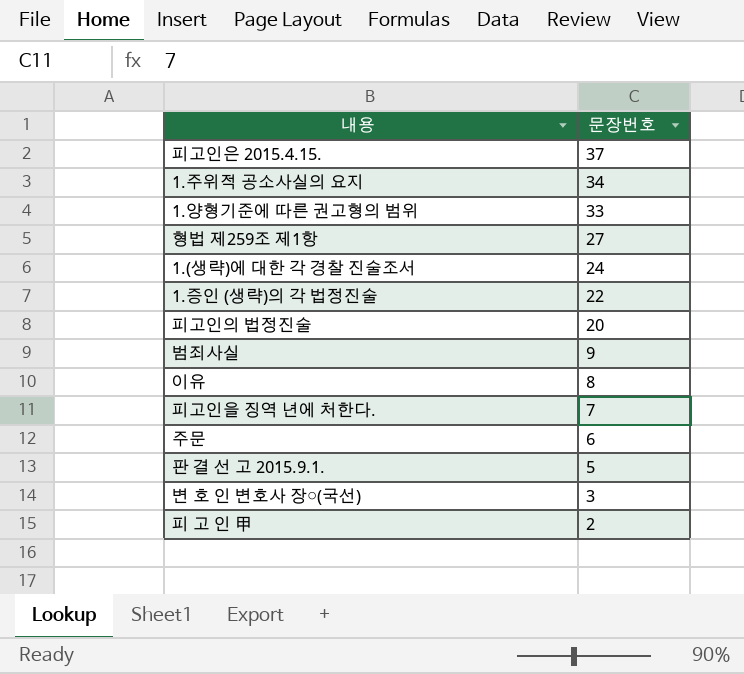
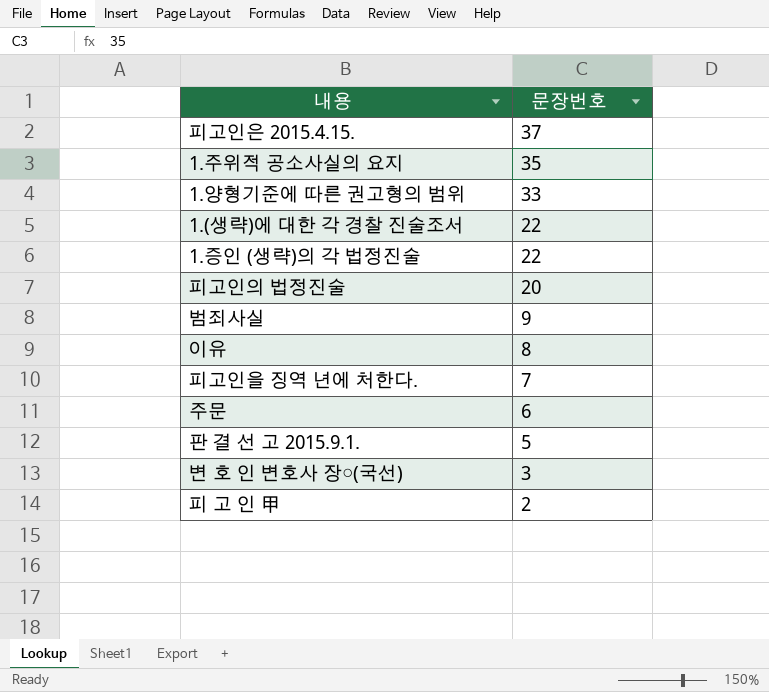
row 형법 제259조 제1항: 27 -> none
1.주위적 공소사실의 요지 | 문장번호: 34 -> 35
1.(생략)에 대한 각 경찰 진술조서 | 문장번호: 24 -> 22

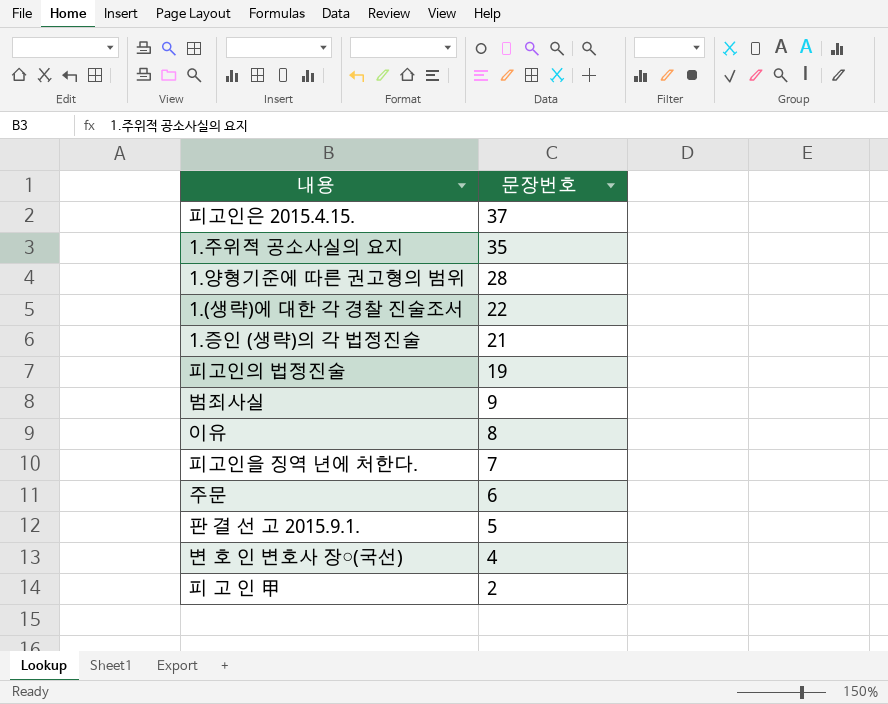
1.양형기준에 따른 권고형의 범위 | 문장번호: 33 -> 28
1.증인 (생략)의 각 법정진술 | 문장번호: 22 -> 21
피고인의 법정진술 | 문장번호: 20 -> 19
변 호 인 변호사 장○(국선) | 문장번호: 3 -> 4

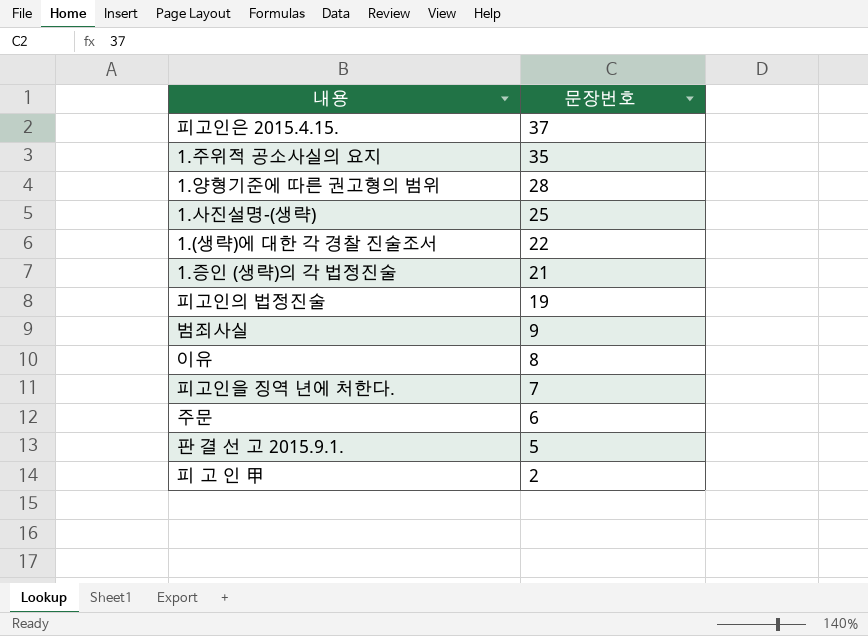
row 변 호 인 변호사 장○(국선): 4 -> none
row 1.사진설명-(생략): none -> 25

